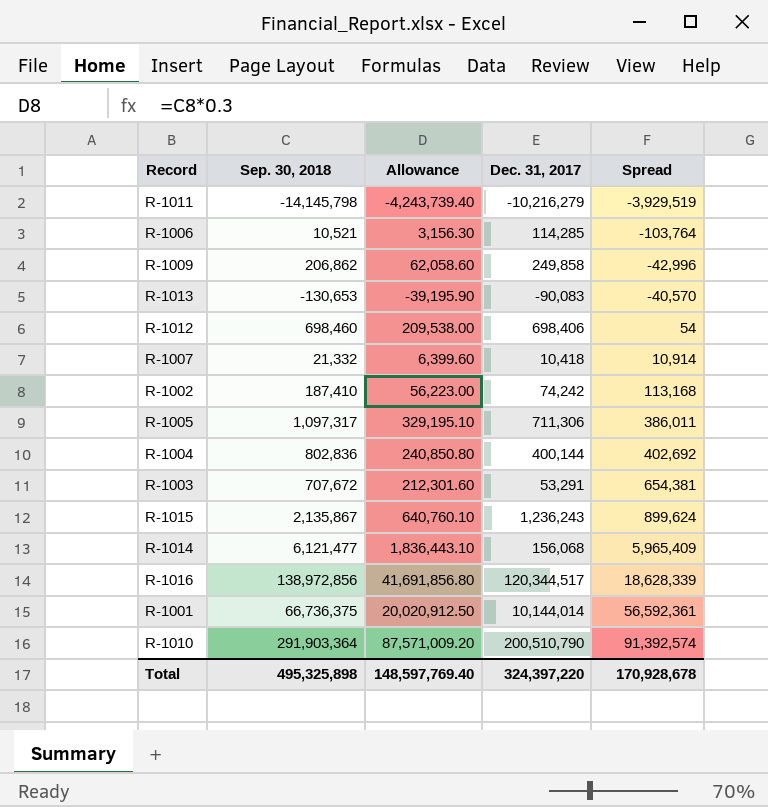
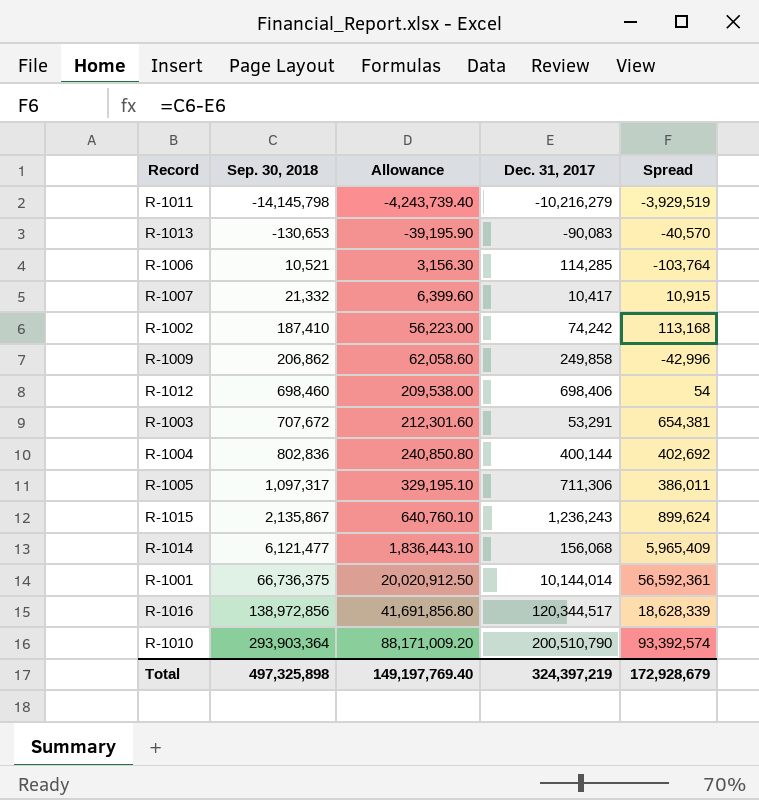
row order: Spread ascending -> Sep. 30, 2018 ascending
R-1007 | Dec. 31, 2017: 10,418 -> 10,417
R-1007 | Spread: 10,914 -> 10,915
R-1010 | Sep. 30, 2018: 291,903,364 -> 293,903,364
R-1010 | Allowance: 87,571,009.20 -> 88,171,009.20
R-1010 | Spread: 91,392,574 -> 93,392,574
Total | Sep. 30, 2018: 495,325,898 -> 497,325,898
Total | Allowance: 148,597,769.40 -> 149,197,769.40
Total | Dec. 31, 2017: 324,397,220 -> 324,397,219
Total | Spread: 170,928,678 -> 172,928,679

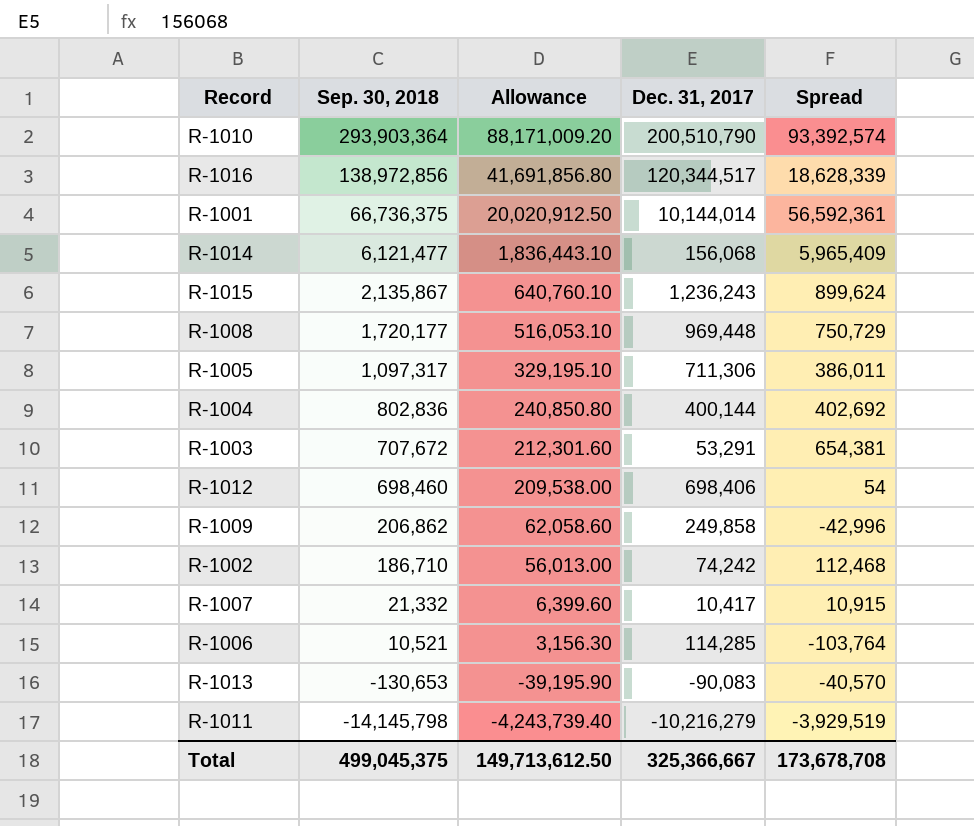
row order: Sep. 30, 2018 ascending -> Sep. 30, 2018 descending
row R-1008: none -> 1,720,177 | 516,053.10 | 969,448 | 750,729
R-1002 | Sep. 30, 2018: 187,410 -> 186,710
R-1002 | Allowance: 56,223.00 -> 56,013.00
R-1002 | Spread: 113,168 -> 112,468
Total | Sep. 30, 2018: 497,325,898 -> 499,045,375
Total | Allowance: 149,197,769.40 -> 149,713,612.50
Total | Dec. 31, 2017: 324,397,219 -> 325,366,667
Total | Spread: 172,928,679 -> 173,678,708

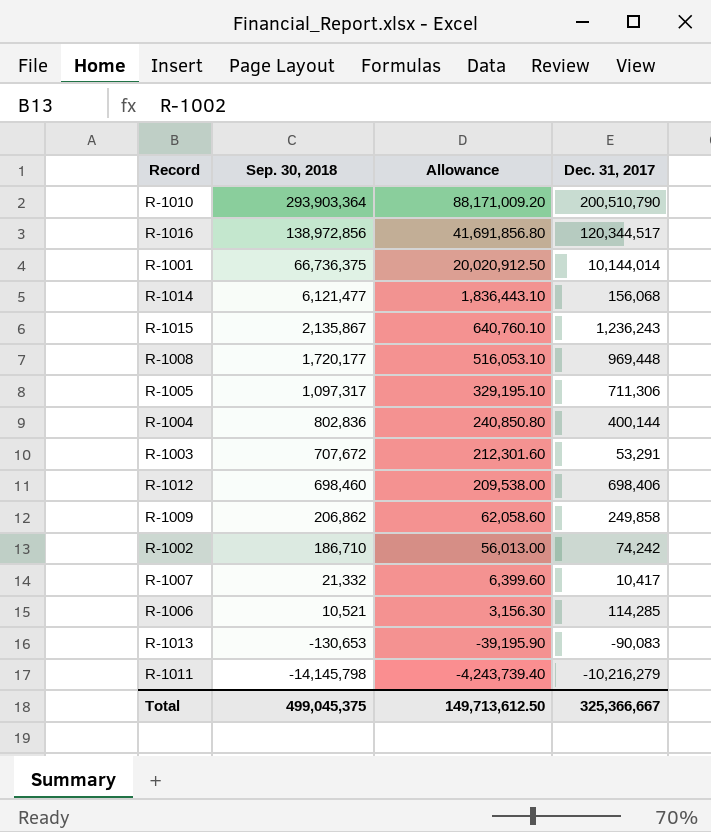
column Spread | formula: [Sep. 30, 2018] - [Dec. 31, 2017] -> none

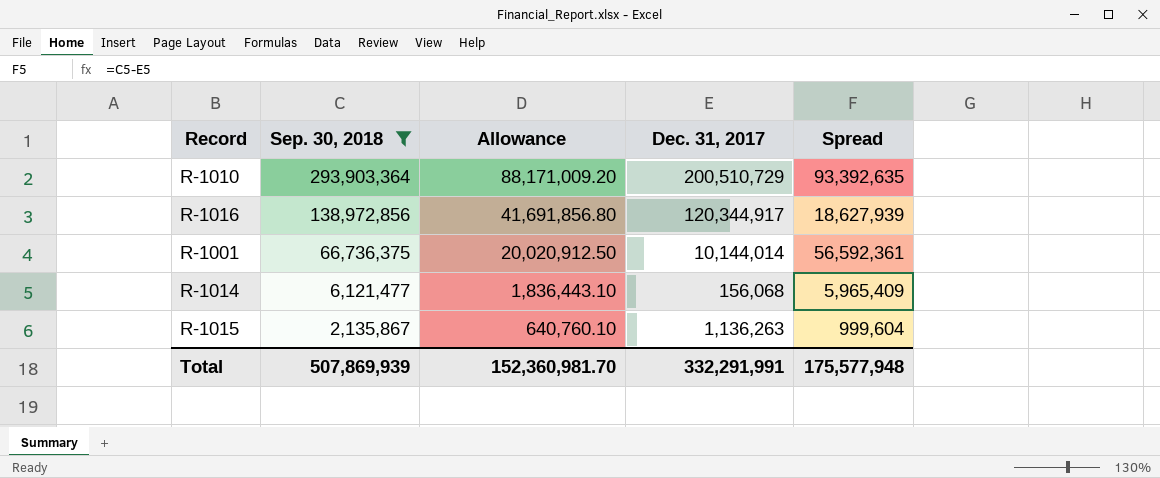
filter: none -> Sep. 30, 2018 >= 2,135,867
column Spread | formula: none -> [Sep. 30, 2018] - [Dec. 31, 2017]
R-1010 | Dec. 31, 2017: 200,510,790 -> 200,510,729
R-1016 | Dec. 31, 2017: 120,344,517 -> 120,344,917
R-1015 | Dec. 31, 2017: 1,236,243 -> 1,136,263
Total | Sep. 30, 2018: 499,045,375 -> 507,869,939
Total | Allowance: 149,713,612.50 -> 152,360,981.70
Total | Dec. 31, 2017: 325,366,667 -> 332,291,991

